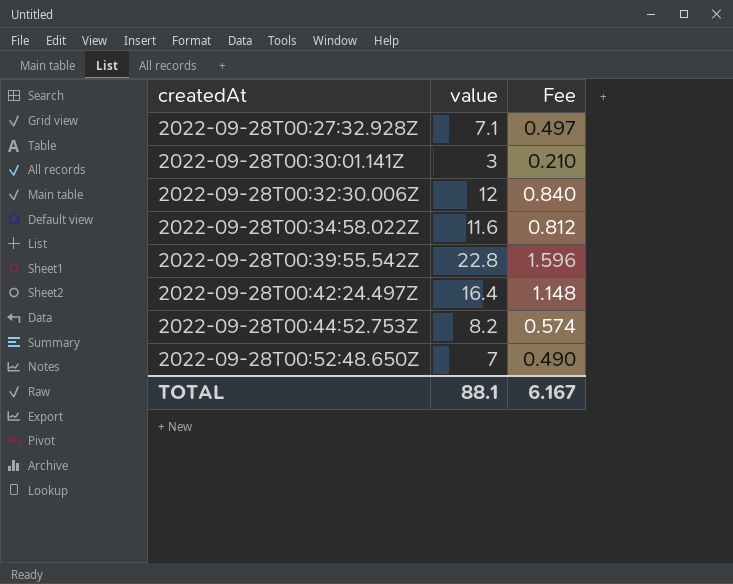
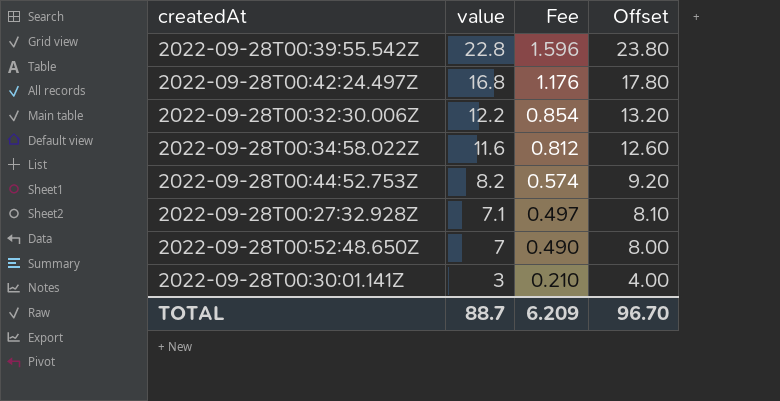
row order: createdAt ascending -> value descending
column Offset | formula: none -> [value] + 1
2022-09-28T00:42:24.497Z | value: 16.4 -> 16.8
2022-09-28T00:42:24.497Z | Fee: 1.148 -> 1.176
2022-09-28T00:32:30.006Z | value: 12 -> 12.2
2022-09-28T00:32:30.006Z | Fee: 0.840 -> 0.854
TOTAL | value: 88.1 -> 88.7
TOTAL | Fee: 6.167 -> 6.209

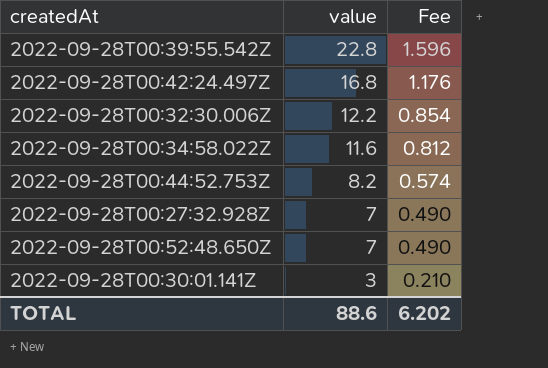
column Offset | formula: [value] + 1 -> none
2022-09-28T00:27:32.928Z | value: 7.1 -> 7
2022-09-28T00:27:32.928Z | Fee: 0.497 -> 0.490
TOTAL | value: 88.7 -> 88.6
TOTAL | Fee: 6.209 -> 6.202

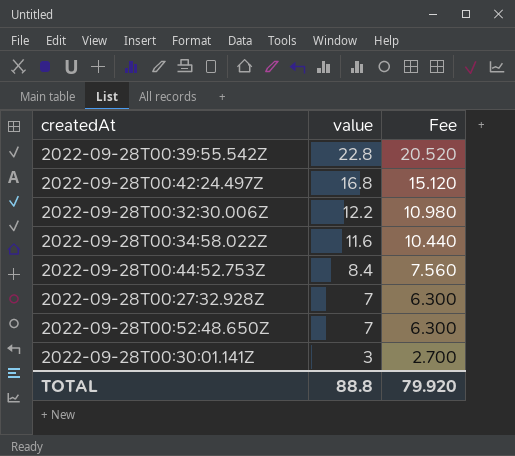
column Fee | formula: [value] * 0.07 -> [value] * 0.9
2022-09-28T00:44:52.753Z | value: 8.2 -> 8.4
TOTAL | value: 88.6 -> 88.8
TOTAL | Fee: 6.202 -> 79.920

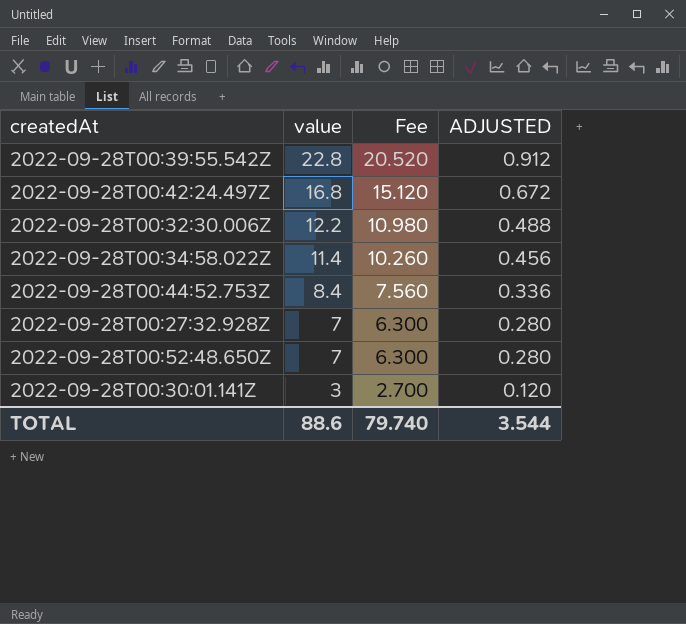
column ADJUSTED | formula: none -> [value] * 0.04
2022-09-28T00:34:58.022Z | value: 11.6 -> 11.4
2022-09-28T00:34:58.022Z | Fee: 10.440 -> 10.260
TOTAL | value: 88.8 -> 88.6
TOTAL | Fee: 79.920 -> 79.740

